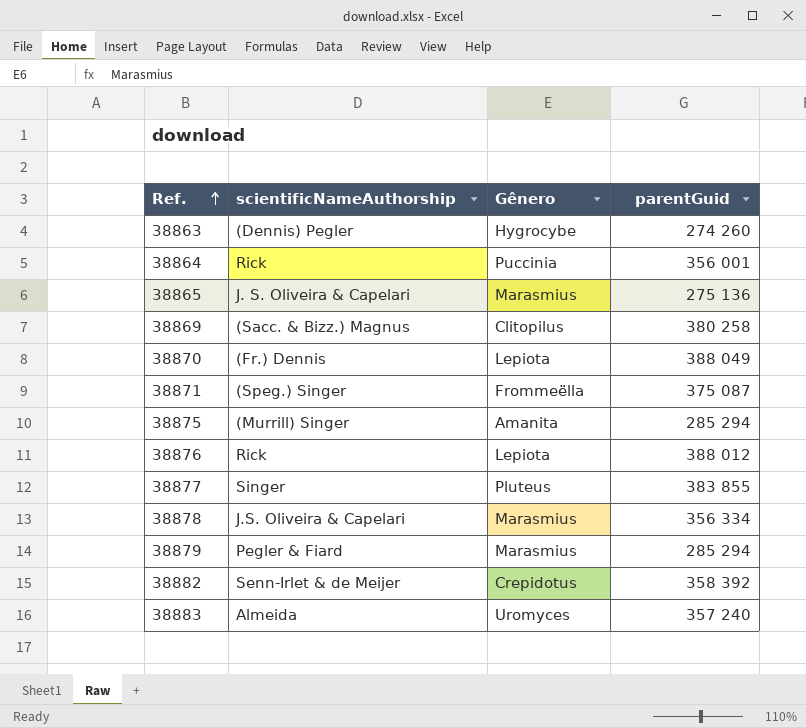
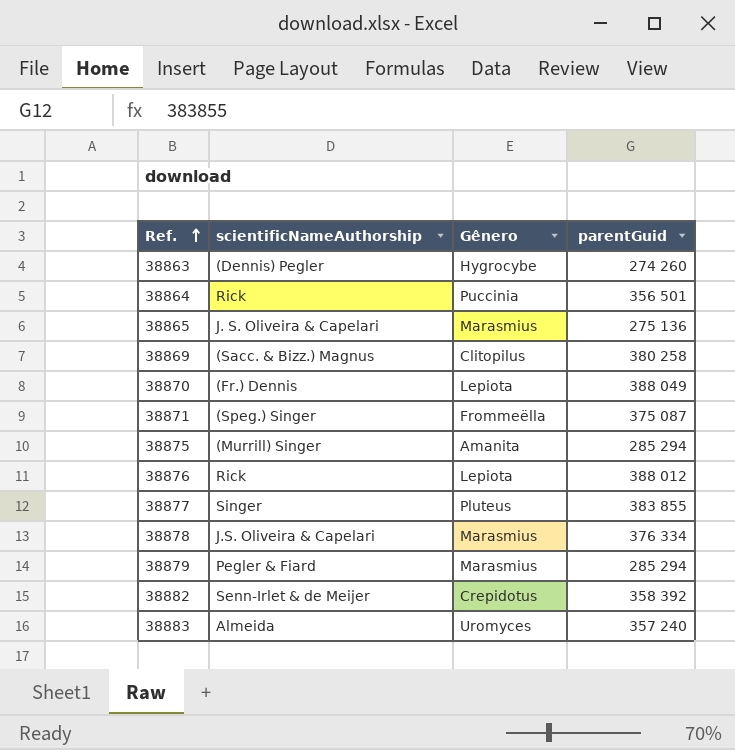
38864 | parentGuid: 356 001 -> 356 501
38878 | parentGuid: 356 334 -> 376 334

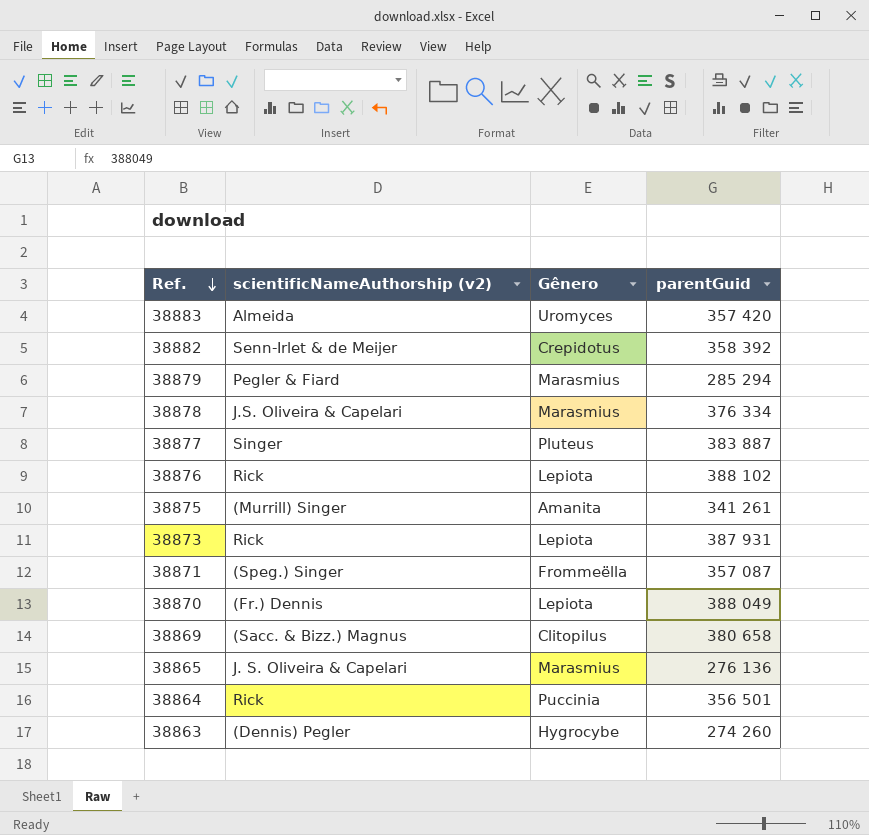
row order: Ref. ascending -> Ref. descending
column name: scientificNameAuthorship -> scientificNameAuthorship (v2)
38883 | parentGuid: 357 240 -> 357 420
38877 | parentGuid: 383 855 -> 383 887
38876 | parentGuid: 388 012 -> 388 102
38875 | parentGuid: 285 294 -> 341 261
row 38873: none -> Rick | Lepiota | 387 931
38871 | parentGuid: 375 087 -> 357 087
38869 | parentGuid: 380 258 -> 380 658
38865 | parentGuid: 275 136 -> 276 136

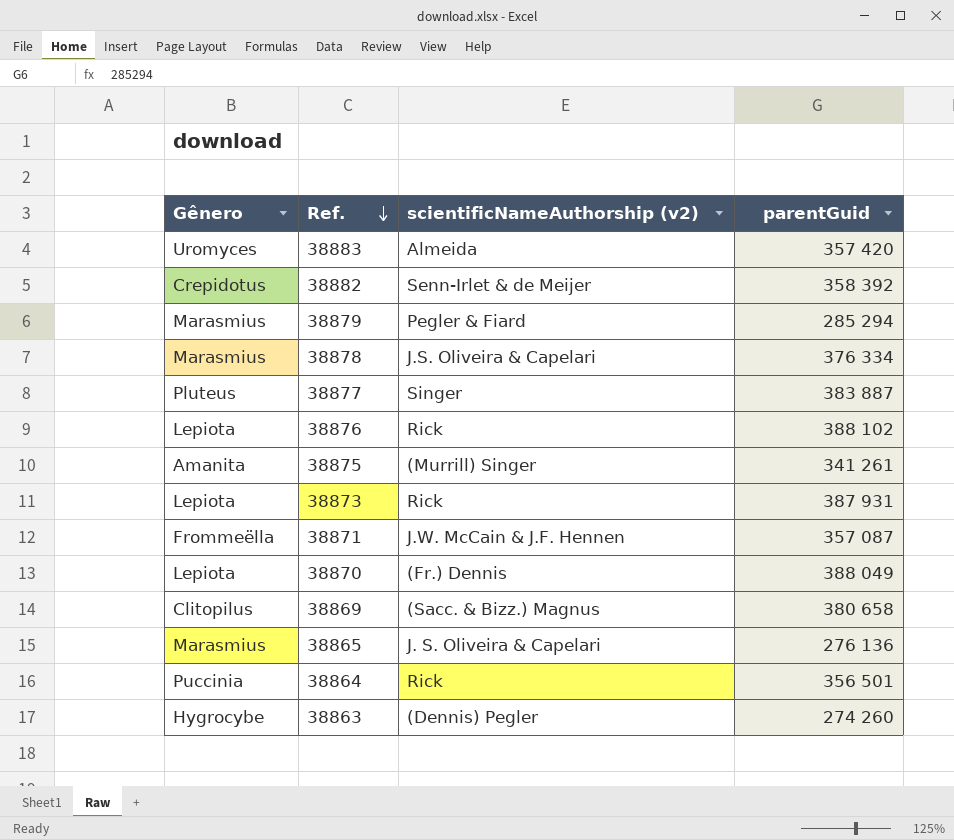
column Gênero | position: 3 -> 1
38871 | scientificNameAuthorship (v2): (Speg.) Singer -> J.W. McCain & J.F. Hennen

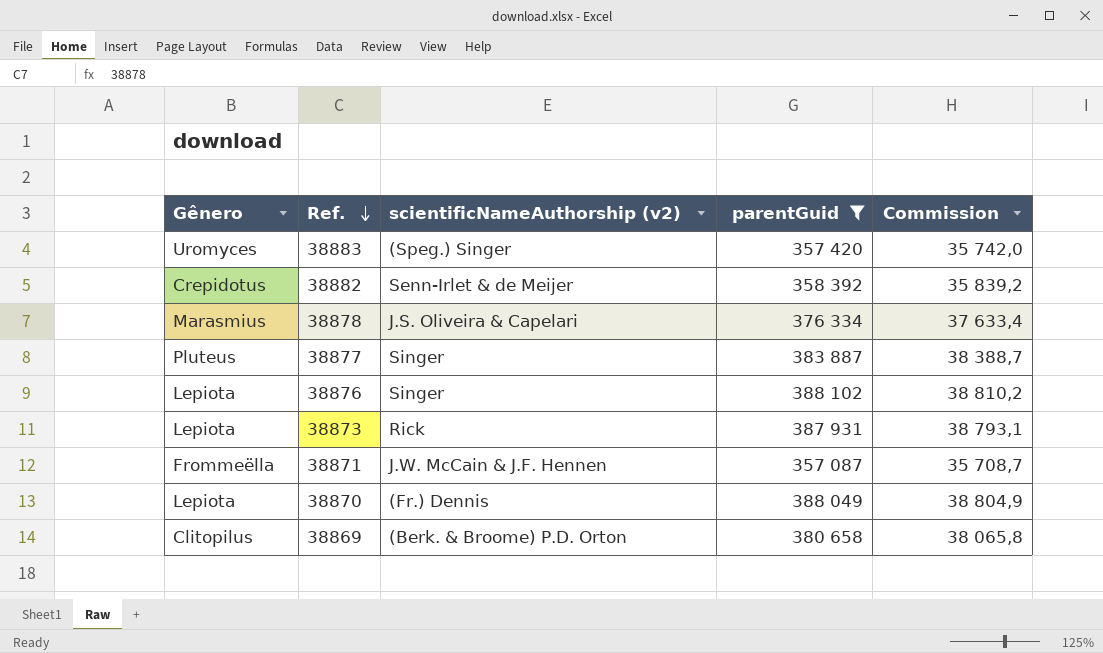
filter: none -> parentGuid >= 357 087
column Commission | formula: none -> [parentGuid] * 0,1
38883 | scientificNameAuthorship (v2): Almeida -> (Speg.) Singer
38876 | scientificNameAuthorship (v2): Rick -> Singer
38869 | scientificNameAuthorship (v2): (Sacc. & Bizz.) Magnus -> (Berk. & Broome) P.D. Orton

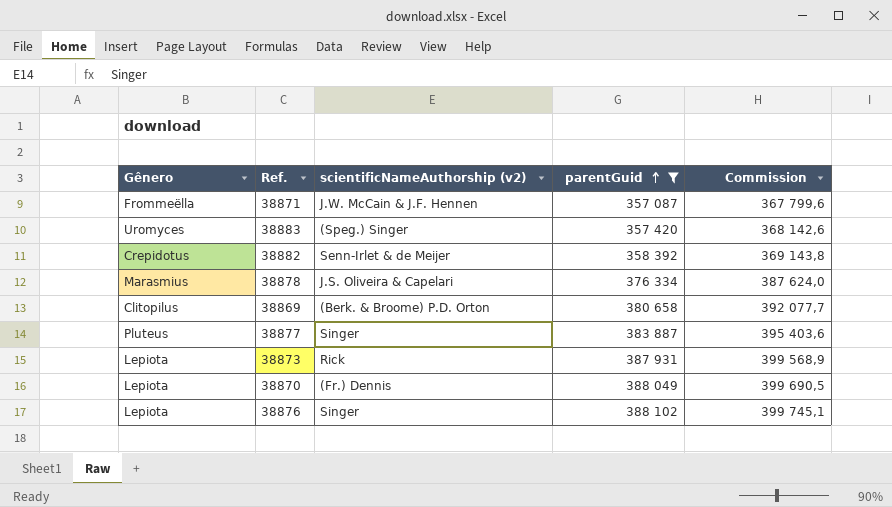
row order: Ref. descending -> parentGuid ascending
column Commission | formula: [parentGuid] * 0,1 -> [parentGuid] * 1,03

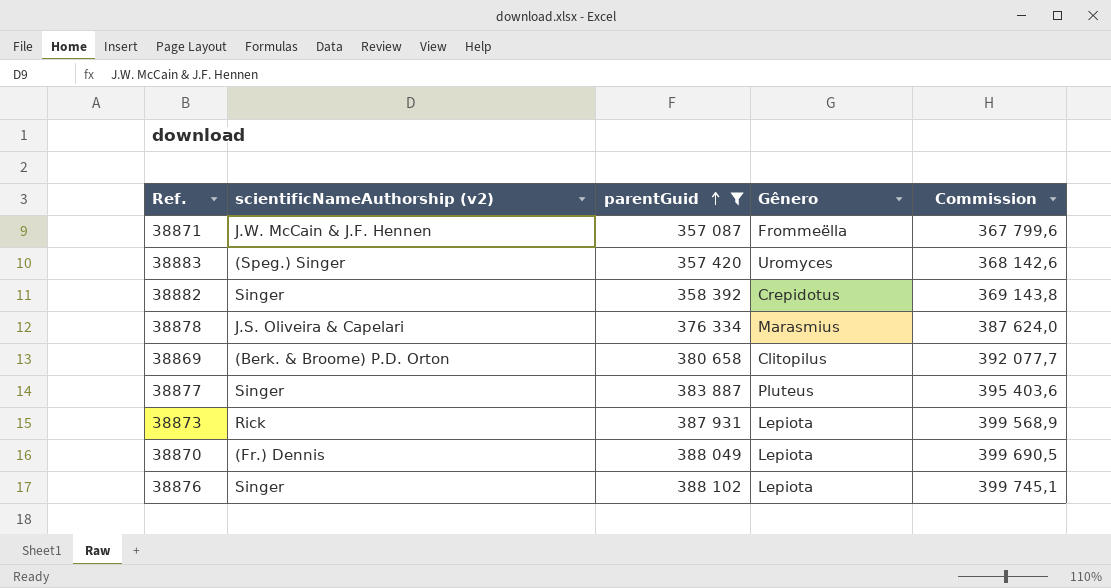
column Gênero | position: 1 -> 4
38882 | scientificNameAuthorship (v2): Senn-Irlet & de Meijer -> Singer

